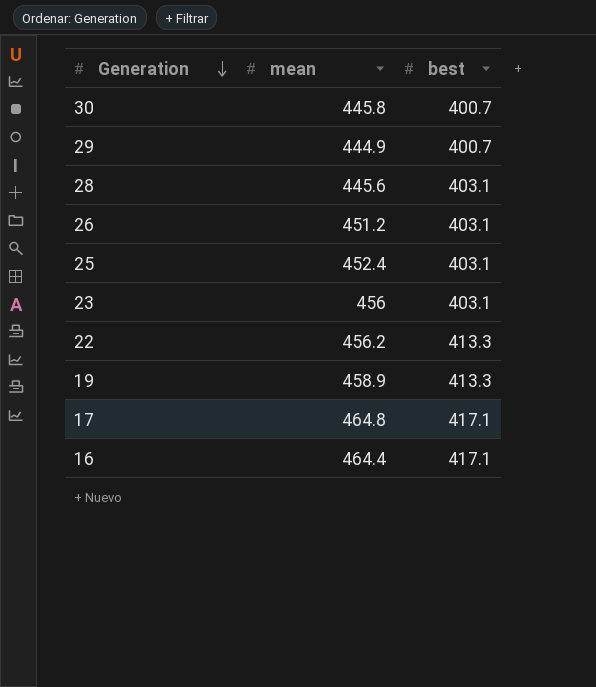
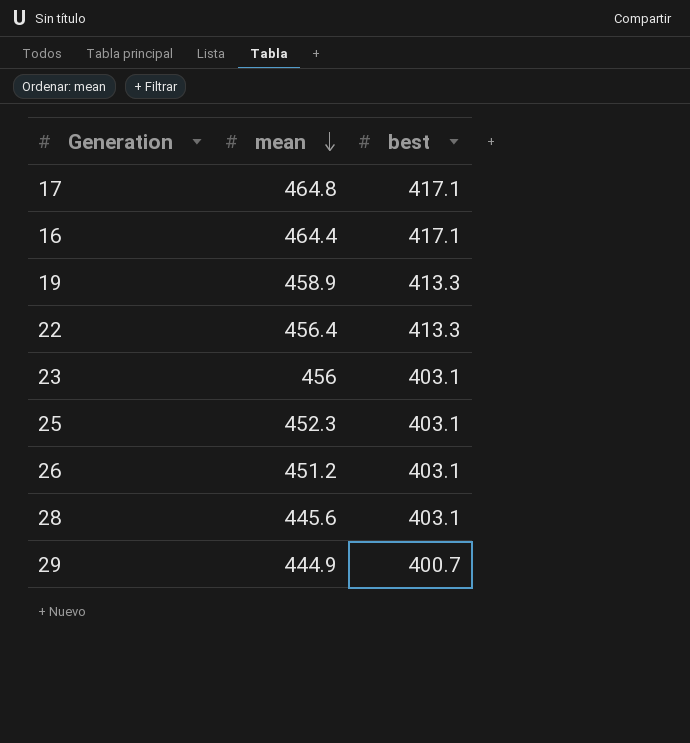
row order: Generation descending -> mean descending
row 30: 445.8 | 400.7 -> none
22 | mean: 456.2 -> 456.4
25 | mean: 452.4 -> 452.3

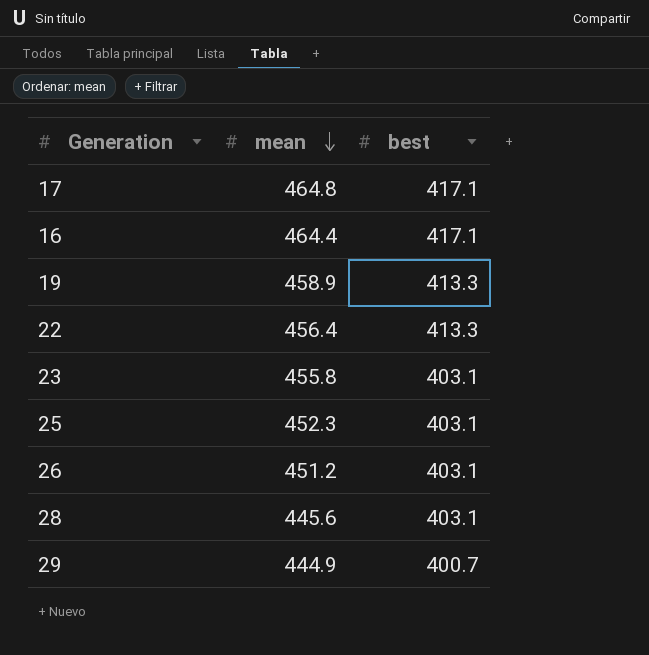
23 | mean: 456 -> 455.8

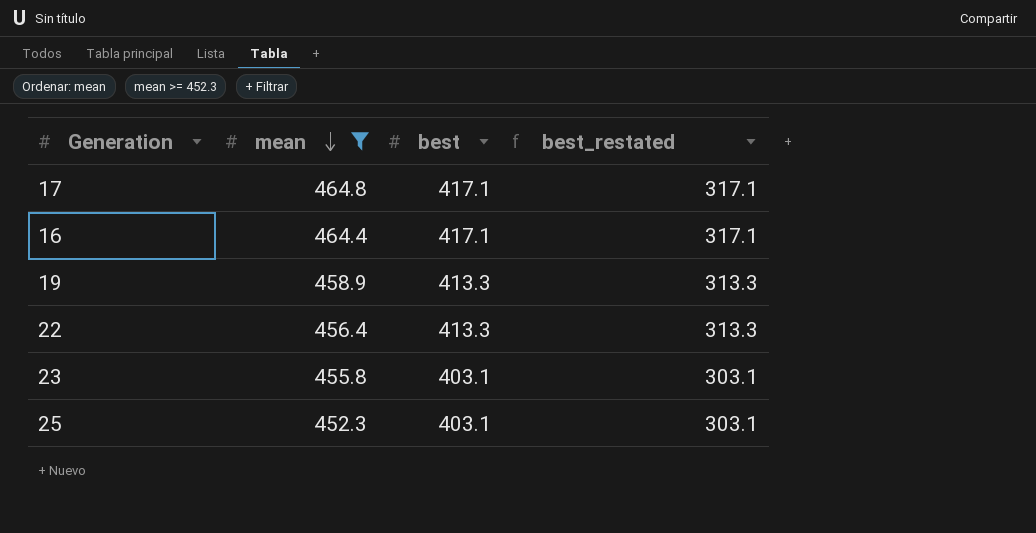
filter: none -> mean >= 452.3
column best_restated | formula: none -> [best] - 100

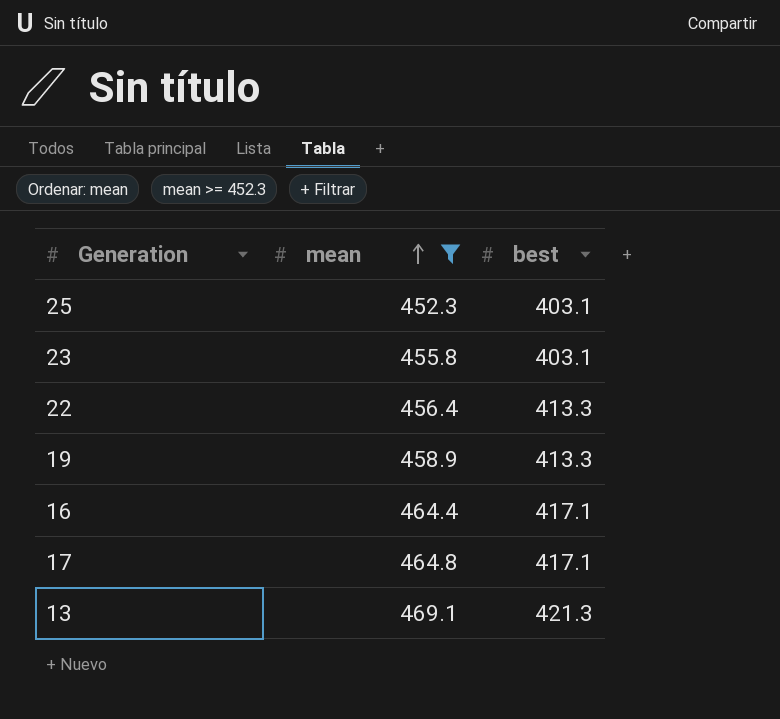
row order: mean descending -> mean ascending
column best_restated | formula: [best] - 100 -> none
row 13: none -> 469.1 | 421.3

